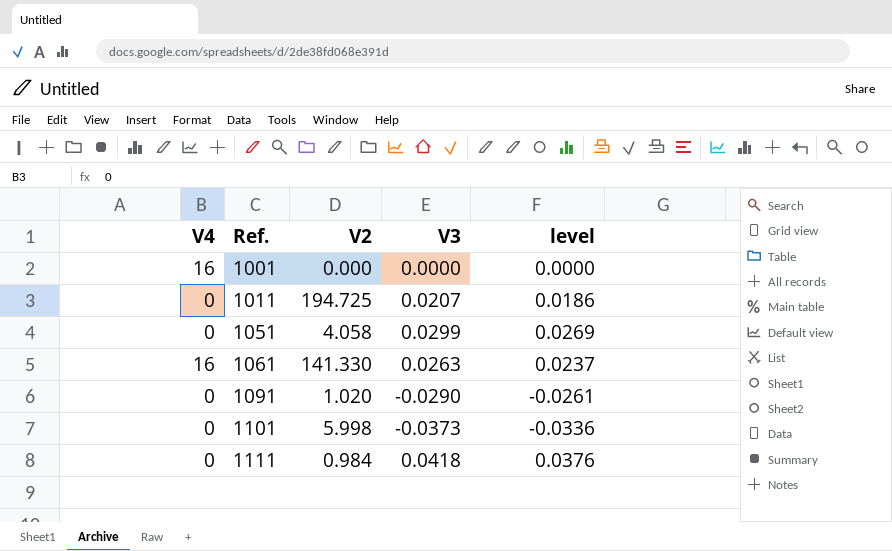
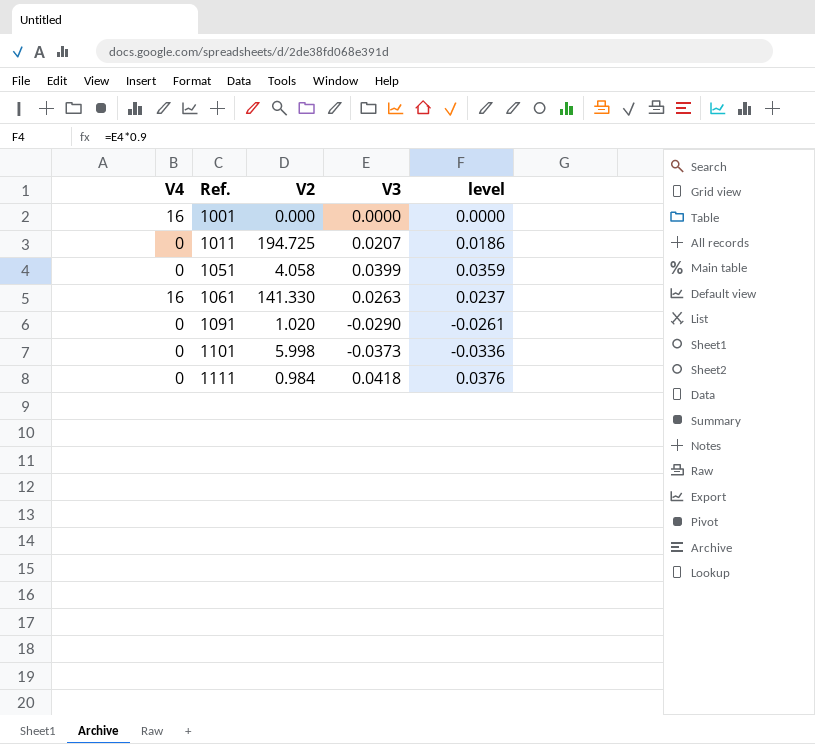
1051 | V3: 0.0299 -> 0.0399
1051 | level: 0.0269 -> 0.0359

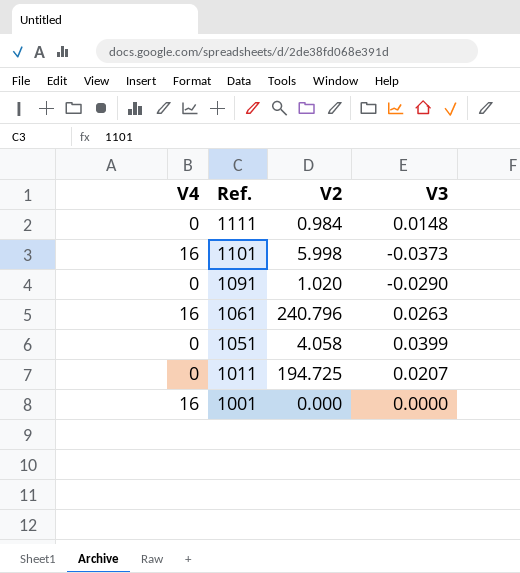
row order: Ref. ascending -> Ref. descending
column level | formula: [V3] * 0.9 -> none
1111 | V3: 0.0418 -> 0.0148
1101 | V4: 0 -> 16
1061 | V2: 141.330 -> 240.796

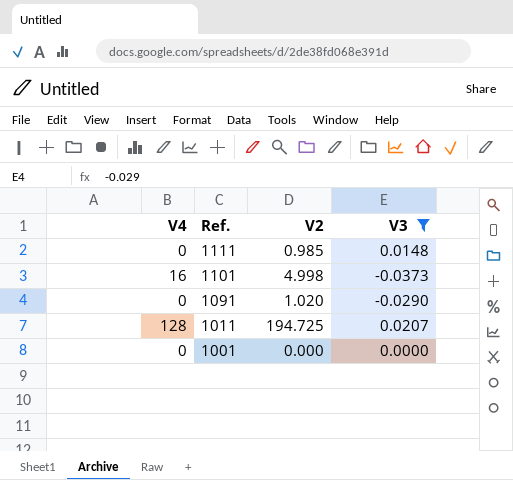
filter: none -> V3 <= 0.0207
1111 | V2: 0.984 -> 0.985
1101 | V2: 5.998 -> 4.998
1011 | V4: 0 -> 128
1001 | V4: 16 -> 0

